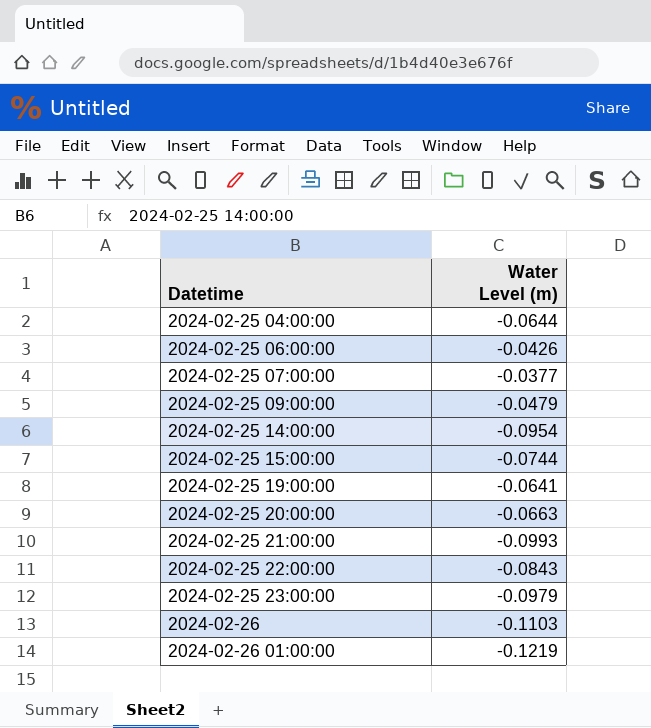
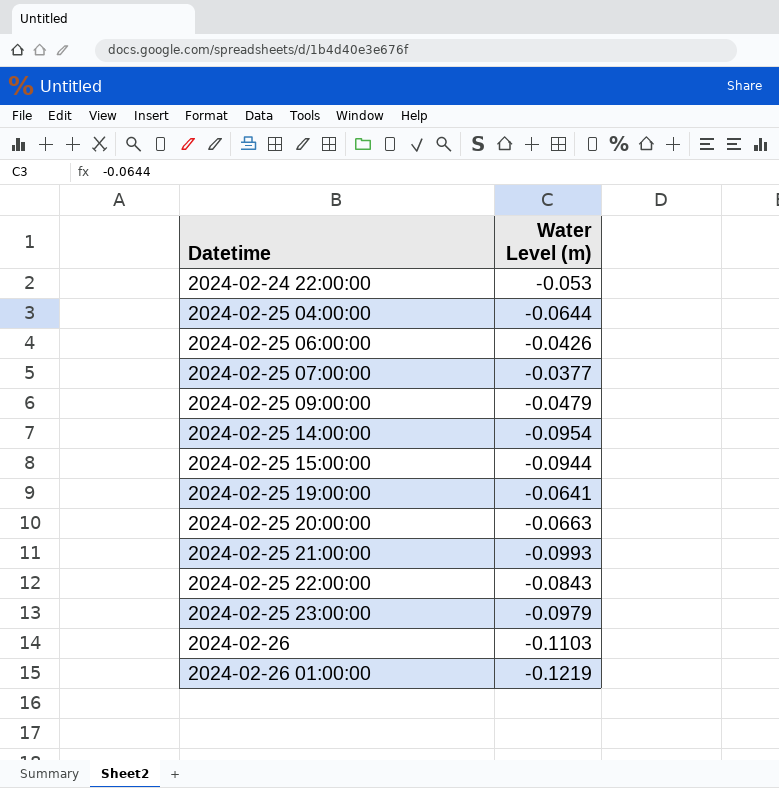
row 2024-02-24 22:00:00: none -> -0.053
2024-02-25 15:00:00 | Water Level (m): -0.0744 -> -0.0944

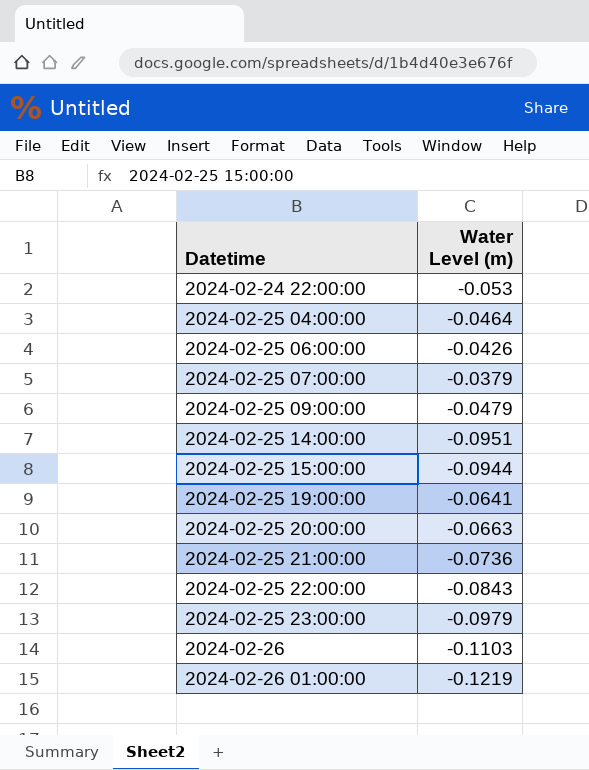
2024-02-25 04:00:00 | Water Level (m): -0.0644 -> -0.0464
2024-02-25 07:00:00 | Water Level (m): -0.0377 -> -0.0379
2024-02-25 14:00:00 | Water Level (m): -0.0954 -> -0.0951
2024-02-25 21:00:00 | Water Level (m): -0.0993 -> -0.0736

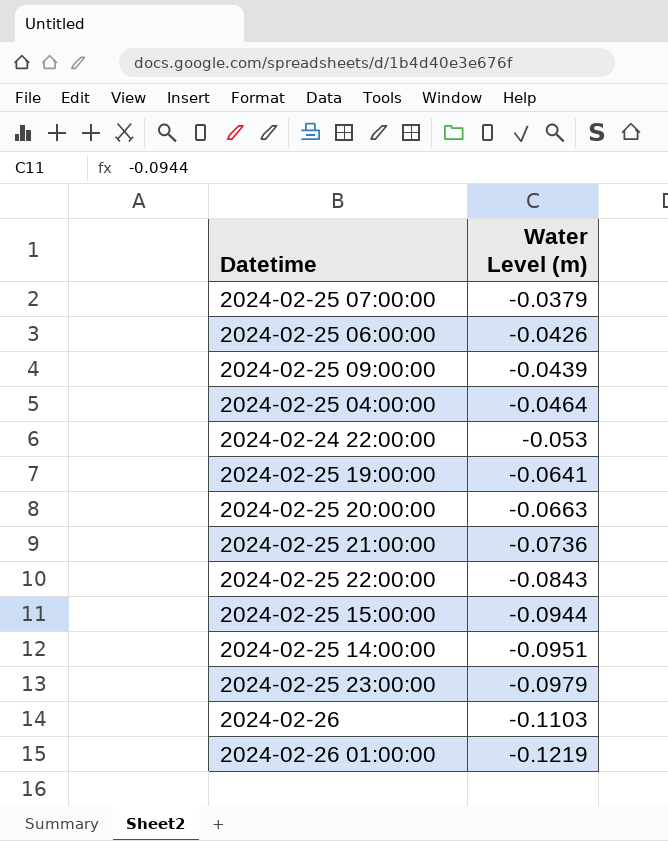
row order: Datetime ascending -> Water Level (m) descending
2024-02-25 09:00:00 | Water Level (m): -0.0479 -> -0.0439

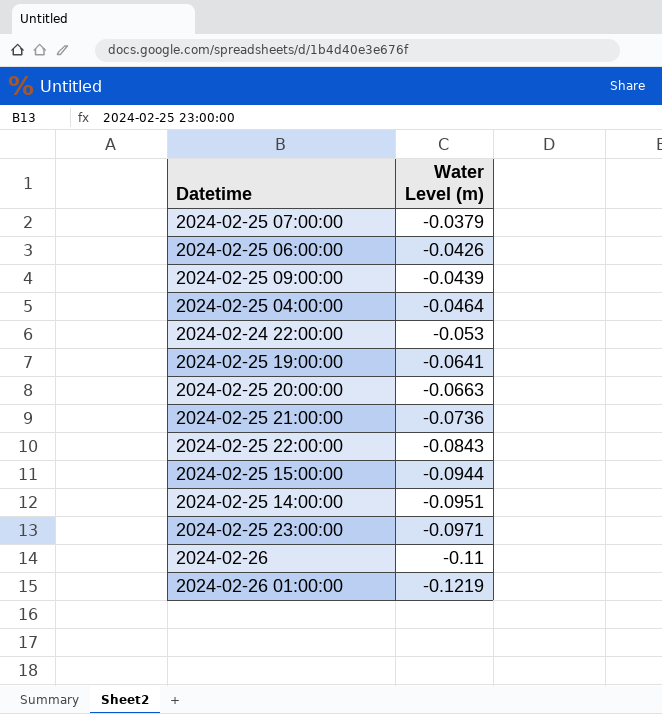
2024-02-25 23:00:00 | Water Level (m): -0.0979 -> -0.0971
2024-02-26 | Water Level (m): -0.1103 -> -0.11

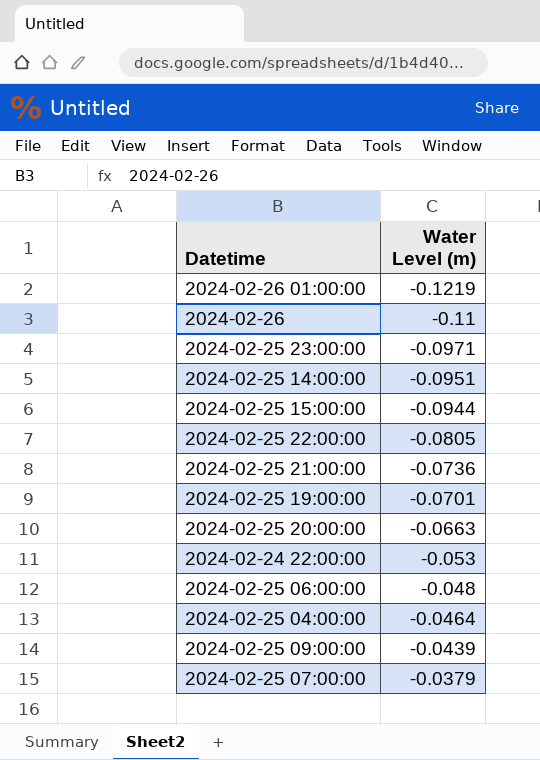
row order: Water Level (m) descending -> Water Level (m) ascending
2024-02-25 22:00:00 | Water Level (m): -0.0843 -> -0.0805
2024-02-25 19:00:00 | Water Level (m): -0.0641 -> -0.0701
2024-02-25 06:00:00 | Water Level (m): -0.0426 -> -0.048

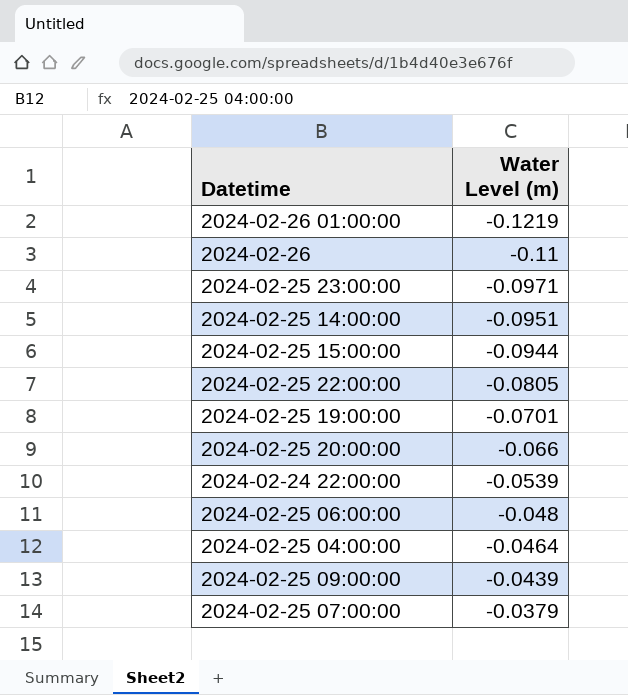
row 2024-02-25 21:00:00: -0.0736 -> none
2024-02-25 20:00:00 | Water Level (m): -0.0663 -> -0.066
2024-02-24 22:00:00 | Water Level (m): -0.053 -> -0.0539

